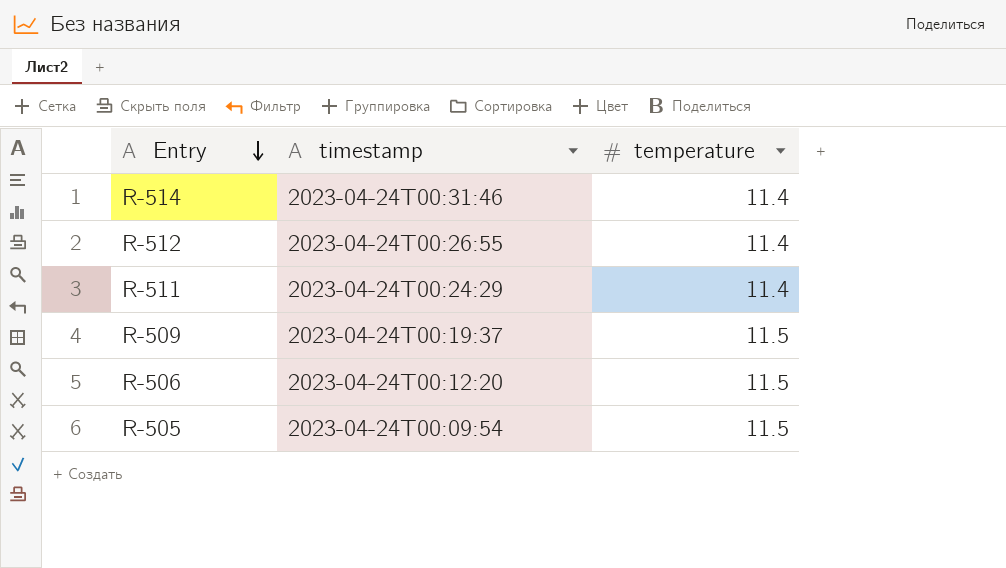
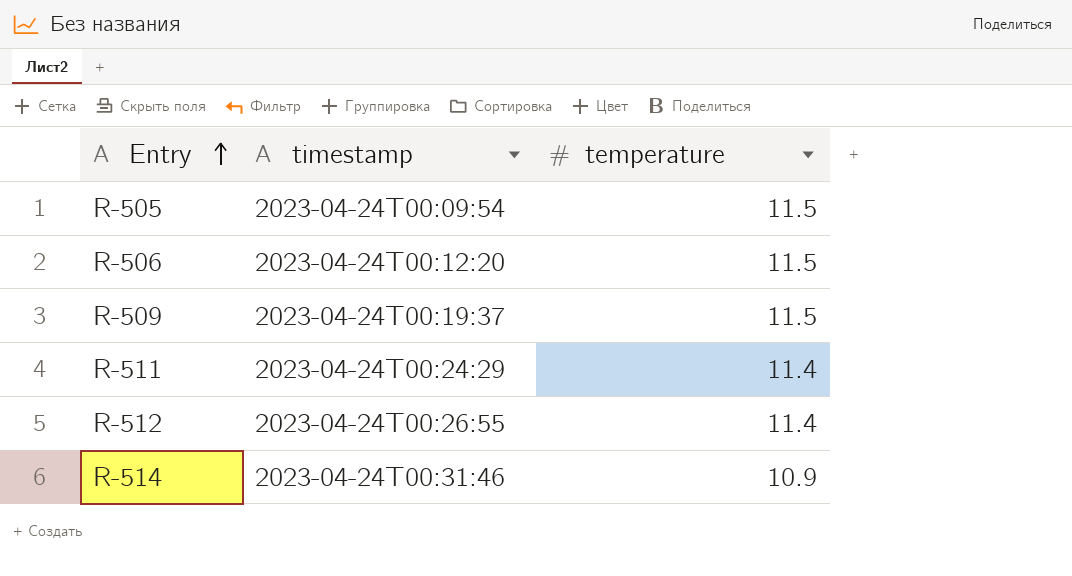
row order: Entry descending -> Entry ascending
R-514 | temperature: 11.4 -> 10.9

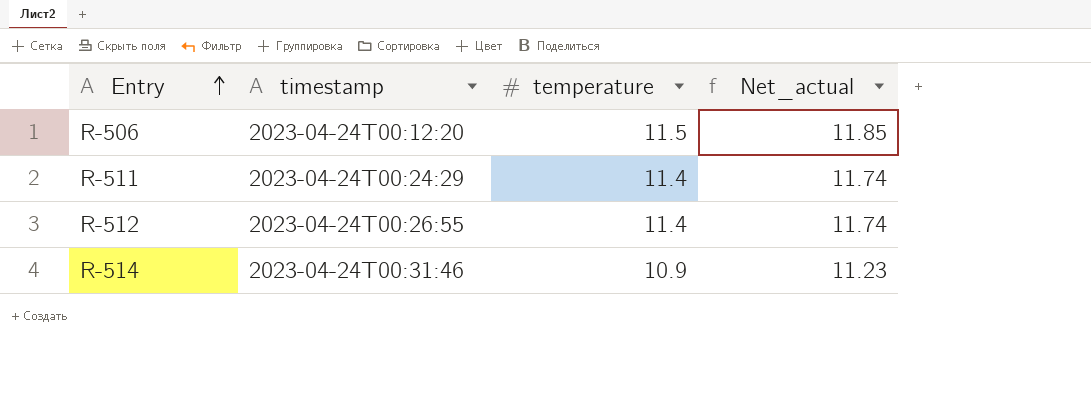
column Net_actual | formula: none -> [temperature] * 1.03
row R-505: 2023-04-24T00:09:54 | 11.5 -> none
row R-509: 2023-04-24T00:19:37 | 11.5 -> none

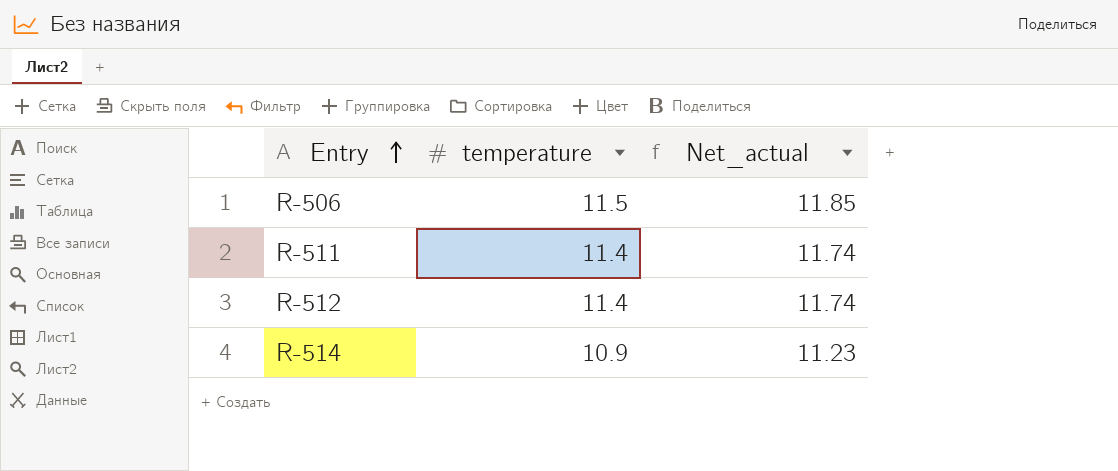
column timestamp | position: 2 -> none

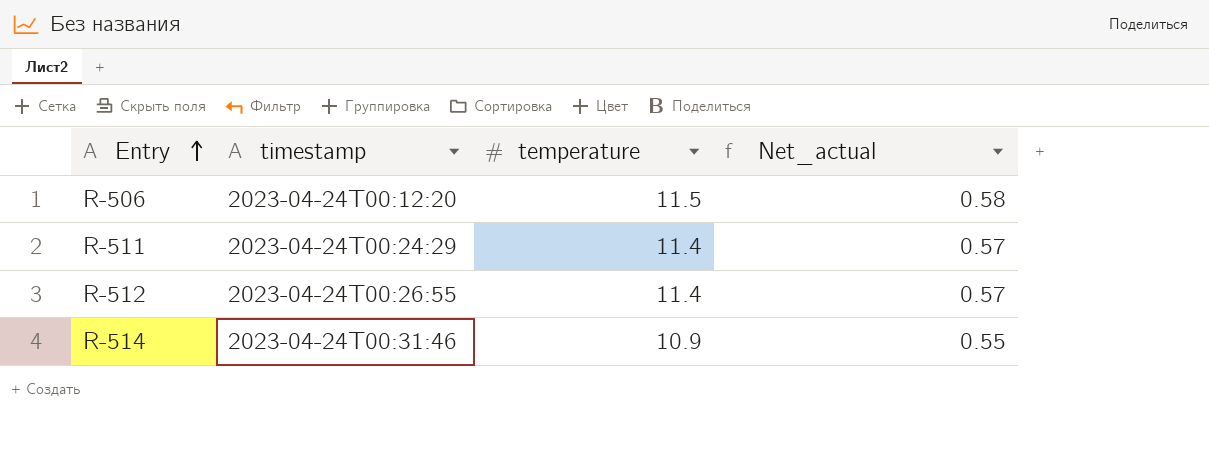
column timestamp | position: none -> 2
column Net_actual | formula: [temperature] * 1.03 -> [temperature] * 0.05

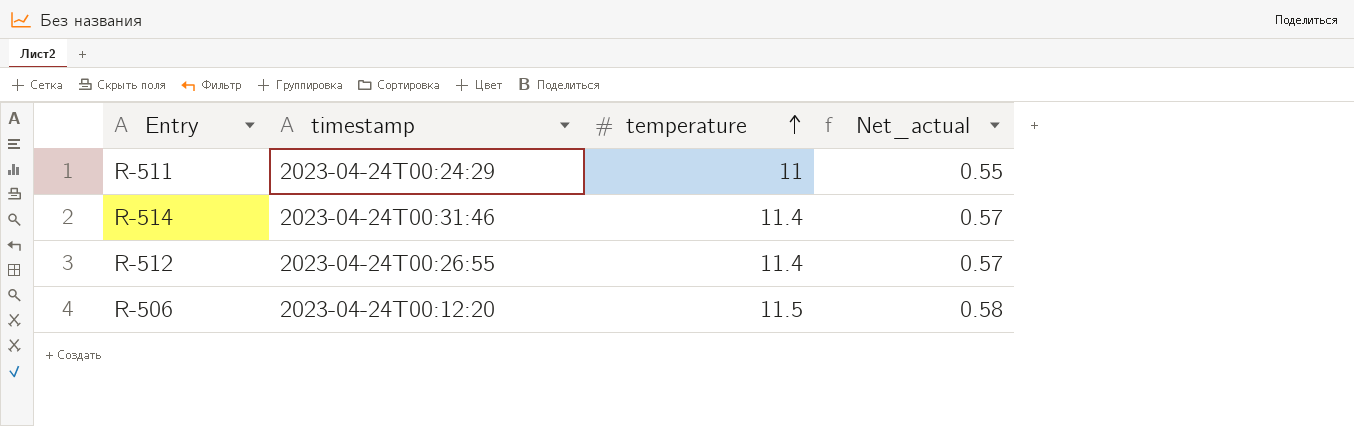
row order: Entry ascending -> temperature ascending
R-511 | temperature: 11.4 -> 11
R-511 | Net_actual: 0.57 -> 0.55
R-514 | temperature: 10.9 -> 11.4
R-514 | Net_actual: 0.55 -> 0.57

